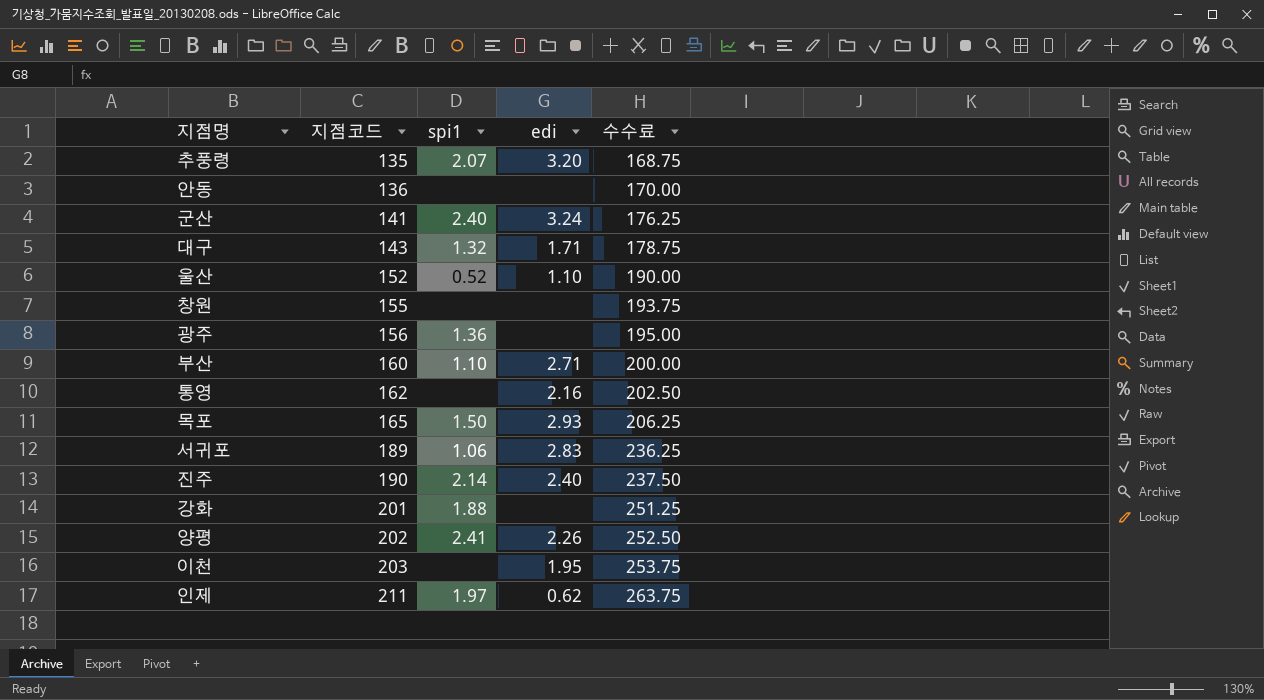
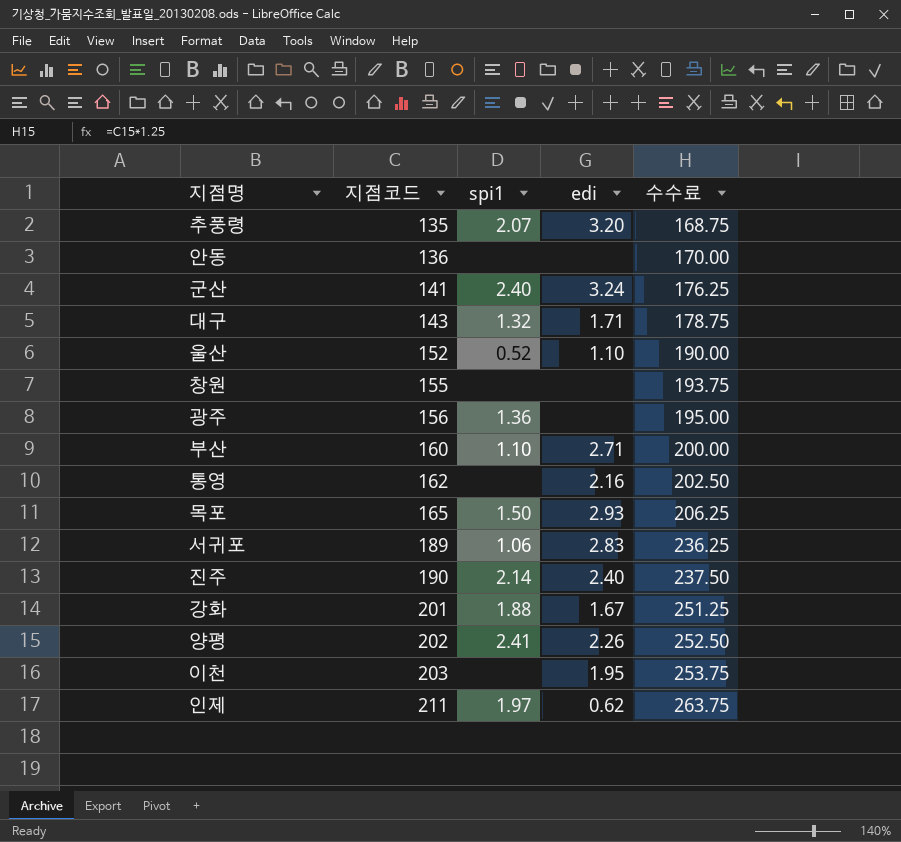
강화 | edi: none -> 1.67

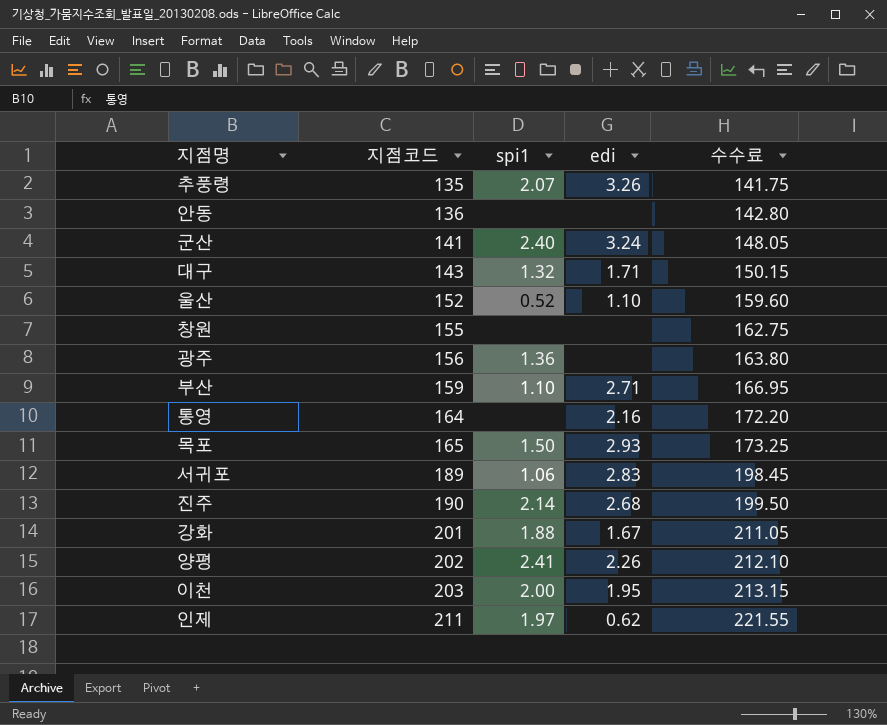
column 수수료 | formula: [지점코드] * 1.25 -> [지점코드] * 1.05
추풍령 | edi: 3.20 -> 3.26
부산 | 지점코드: 160 -> 159
통영 | 지점코드: 162 -> 164
진주 | edi: 2.40 -> 2.68
이천 | spi1: none -> 2.00

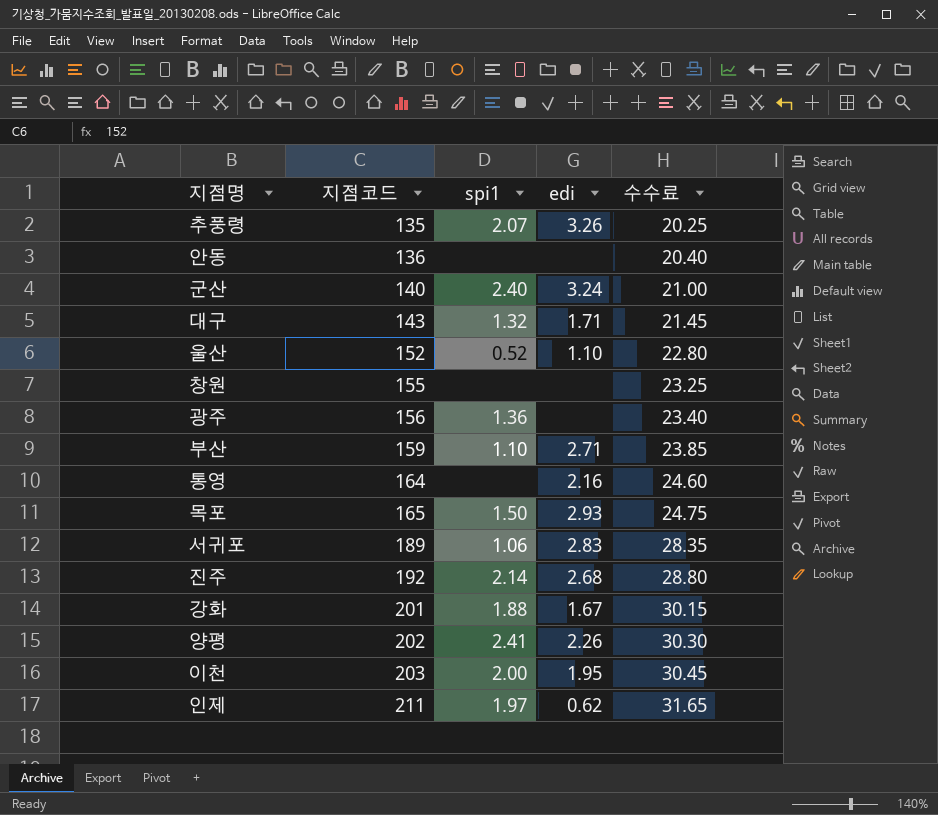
column 수수료 | formula: [지점코드] * 1.05 -> [지점코드] * 0.15
군산 | 지점코드: 141 -> 140
진주 | 지점코드: 190 -> 192

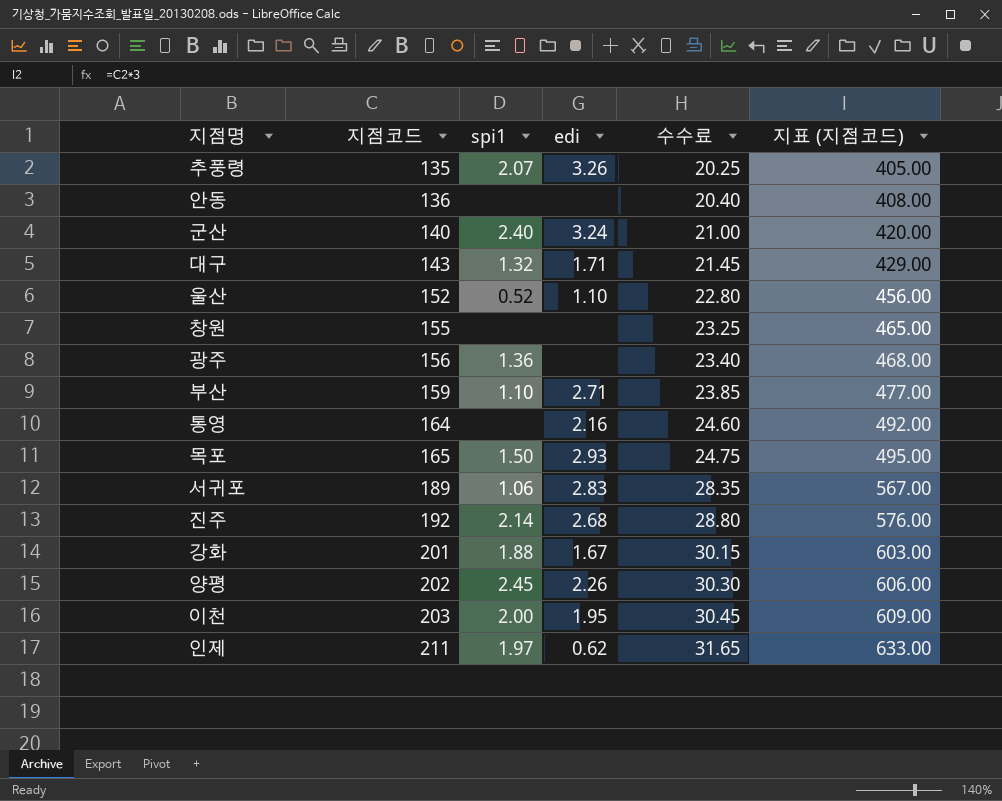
column 지표 (지점코드) | formula: none -> [지점코드] * 3
양평 | spi1: 2.41 -> 2.45

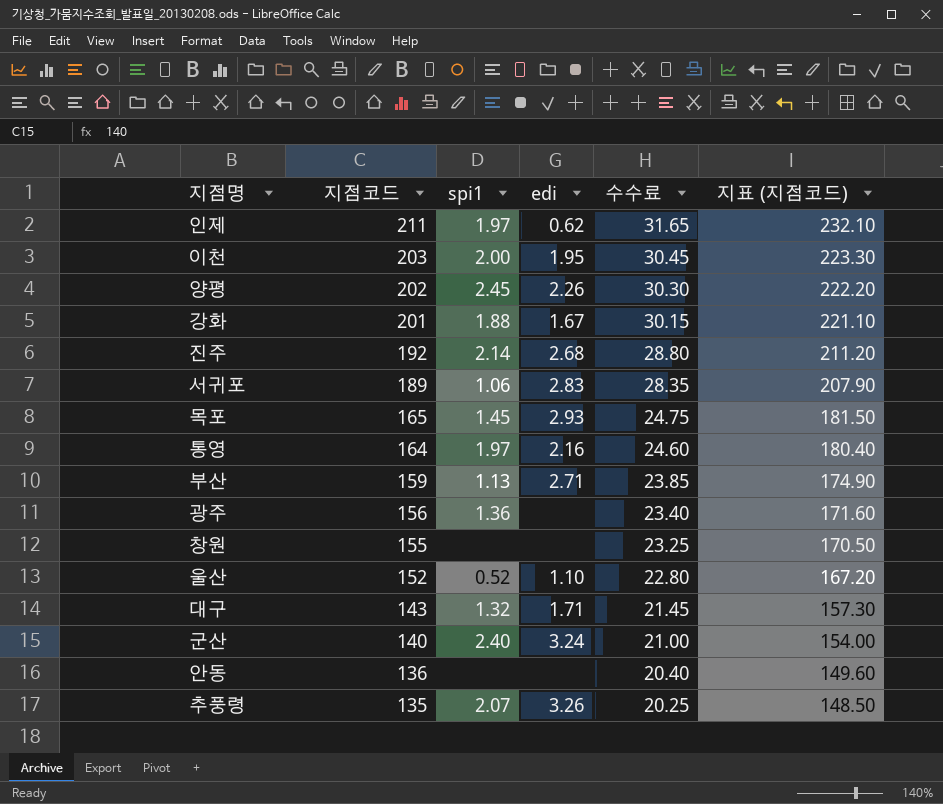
row order: 지점코드 ascending -> 지점코드 descending
column 지표 (지점코드) | formula: [지점코드] * 3 -> [지점코드] * 1.1
목포 | spi1: 1.50 -> 1.45
통영 | spi1: none -> 1.97
부산 | spi1: 1.10 -> 1.13

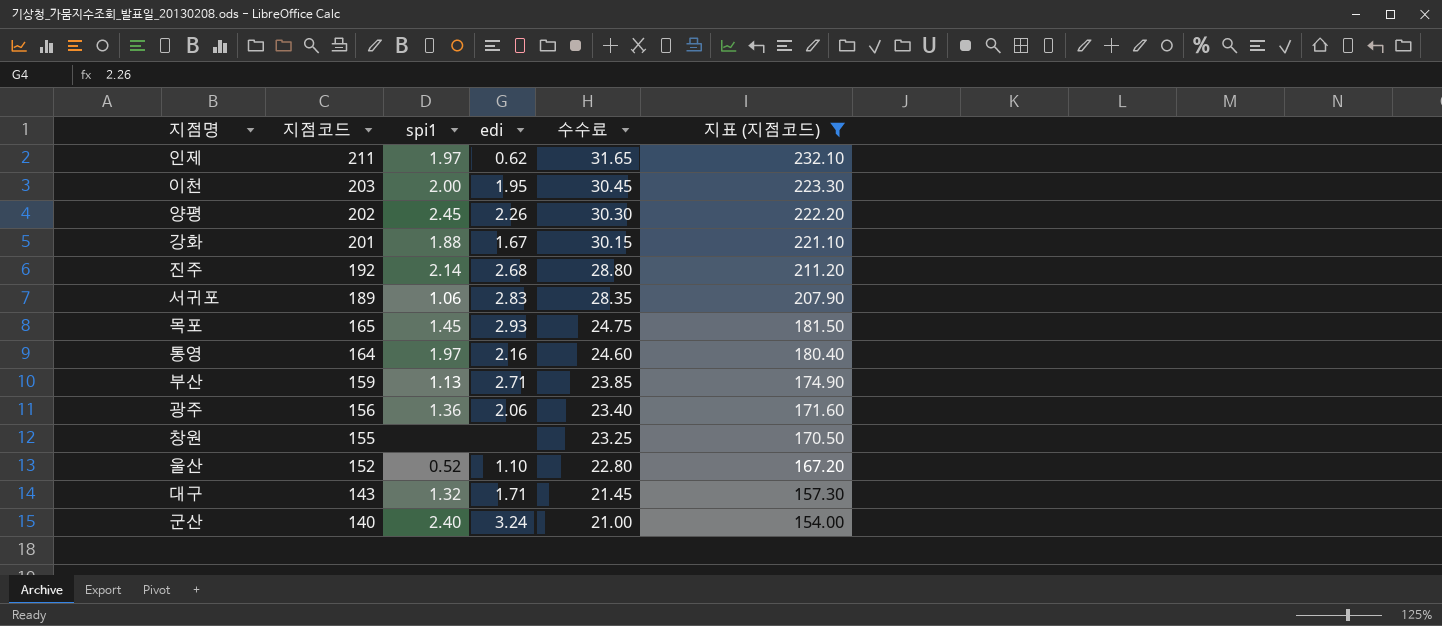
filter: none -> 지표 (지점코드) >= 154.00
광주 | edi: none -> 2.06

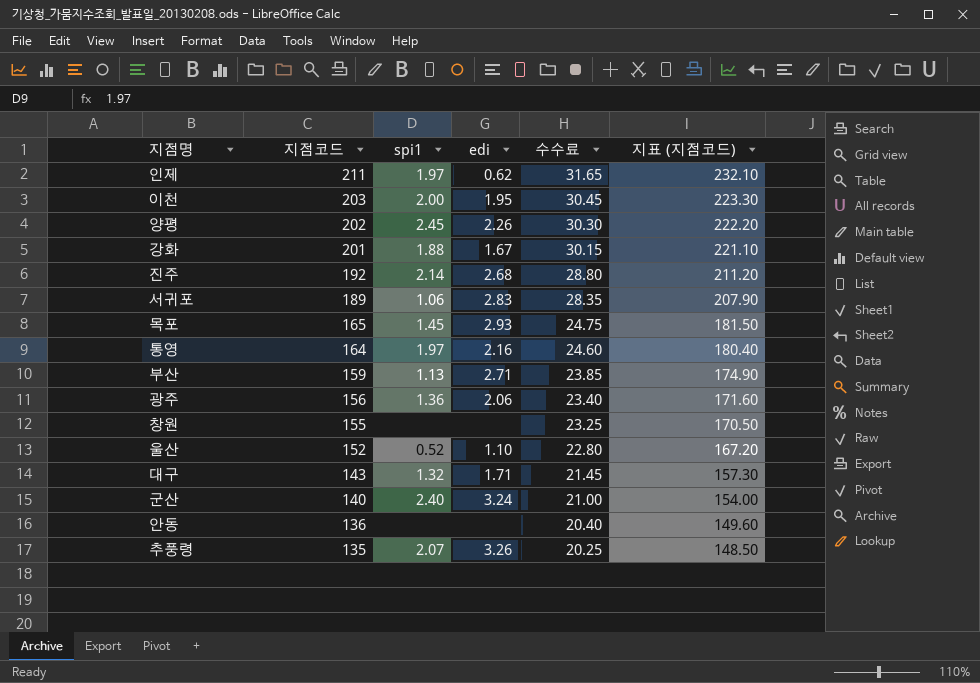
filter: 지표 (지점코드) >= 154.00 -> none

